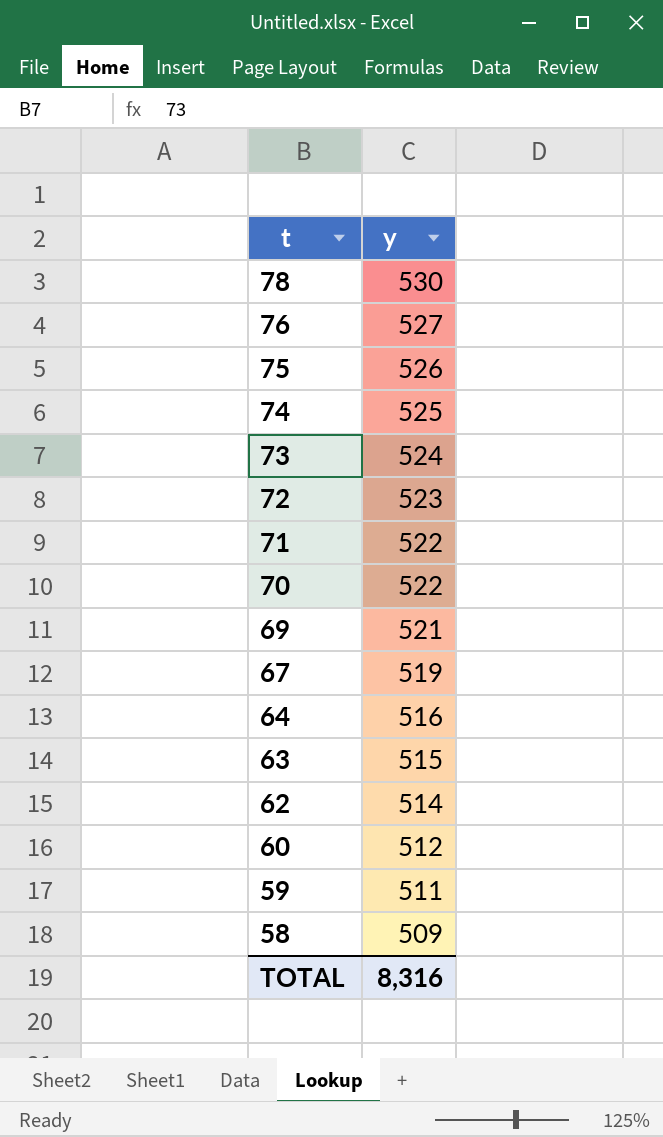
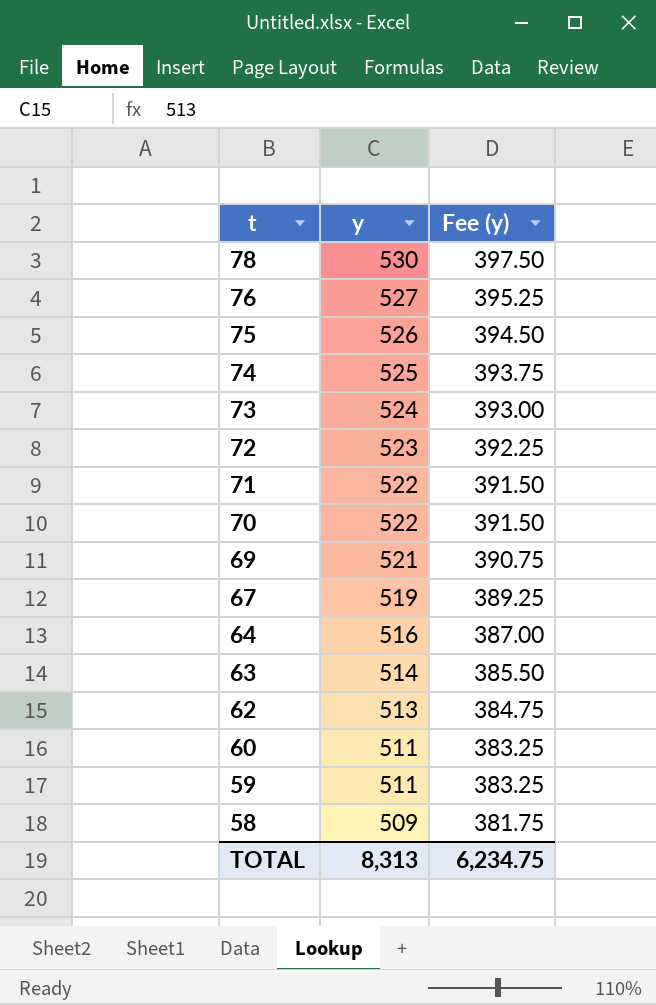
column Fee (y) | formula: none -> [y] * 0.75
63 | y: 515 -> 514
62 | y: 514 -> 513
60 | y: 512 -> 511
TOTAL | y: 8,316 -> 8,313

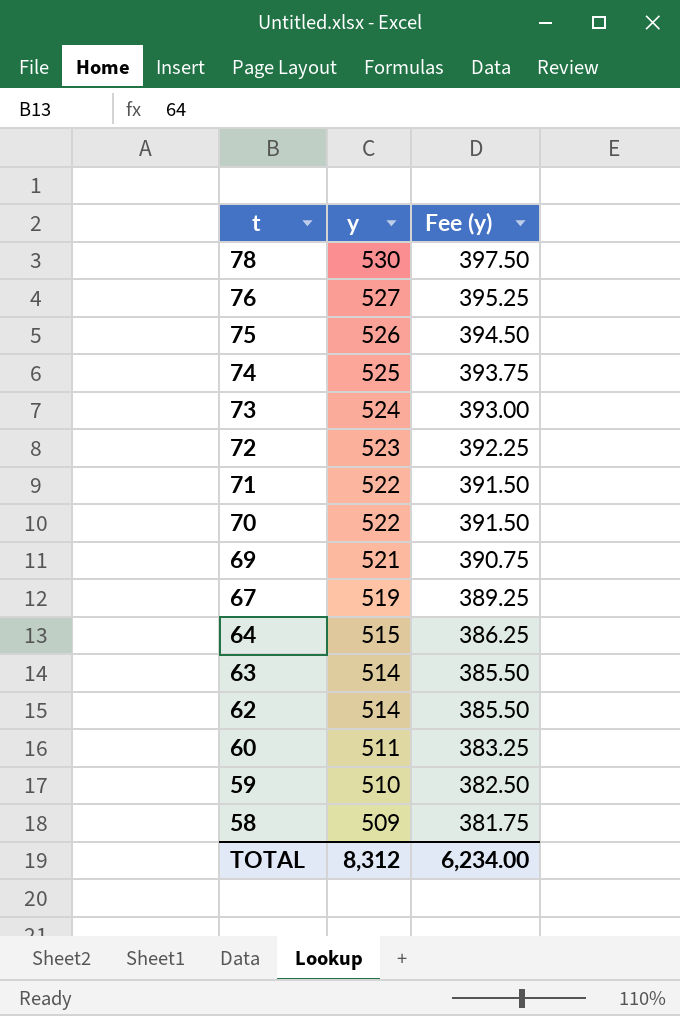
64 | y: 516 -> 515
64 | Fee (y): 387.00 -> 386.25
62 | y: 513 -> 514
62 | Fee (y): 384.75 -> 385.50
59 | y: 511 -> 510
59 | Fee (y): 383.25 -> 382.50
TOTAL | y: 8,313 -> 8,312
TOTAL | Fee (y): 6,234.75 -> 6,234.00

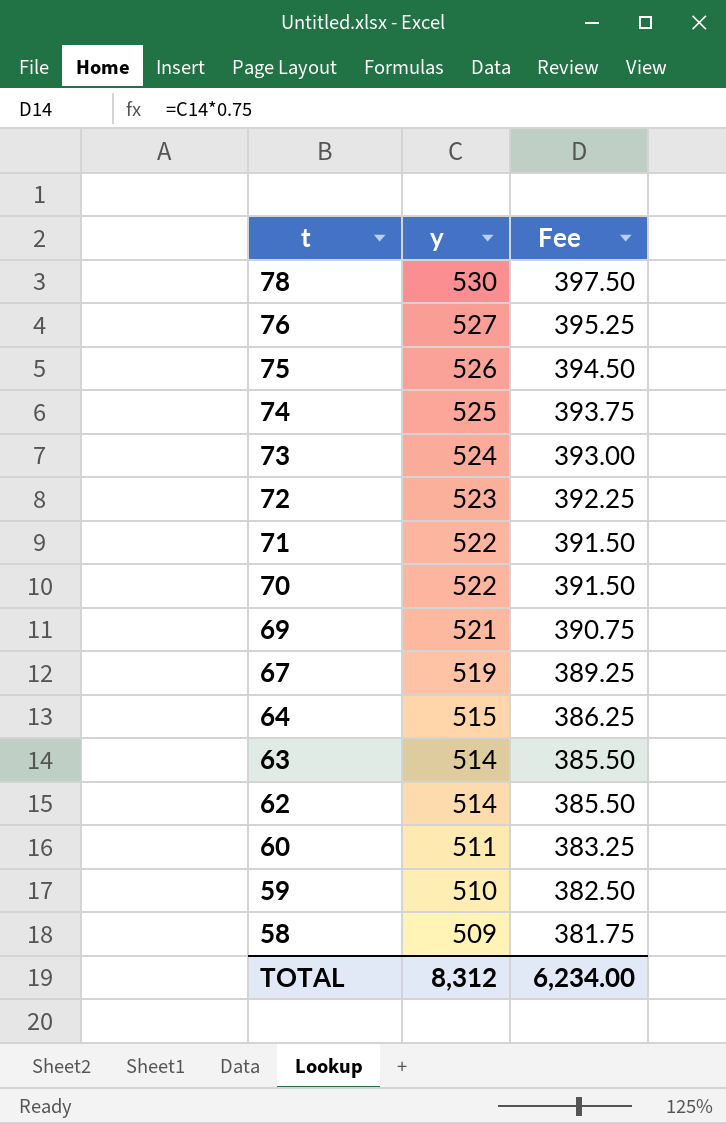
column name: Fee (y) -> Fee

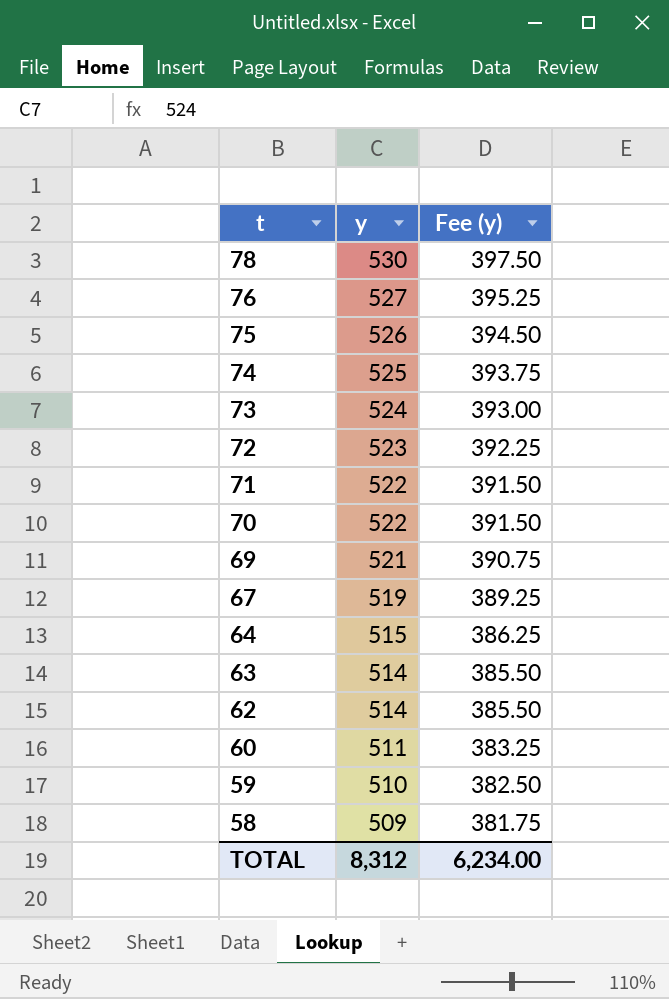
column name: Fee -> Fee (y)

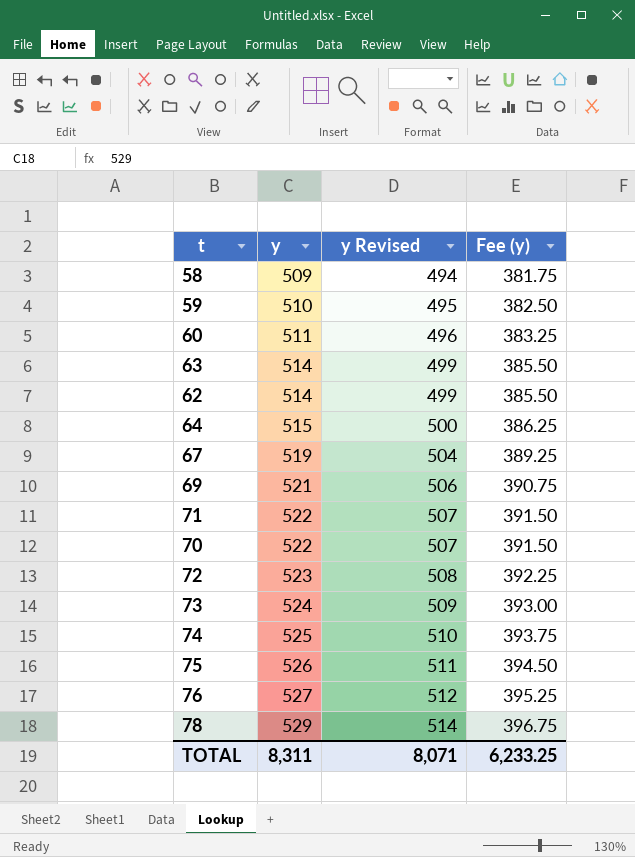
row order: t descending -> y ascending
column y Revised | formula: none -> [y] - 15
78 | y: 530 -> 529
78 | Fee (y): 397.50 -> 396.75
TOTAL | y: 8,312 -> 8,311
TOTAL | Fee (y): 6,234.00 -> 6,233.25

